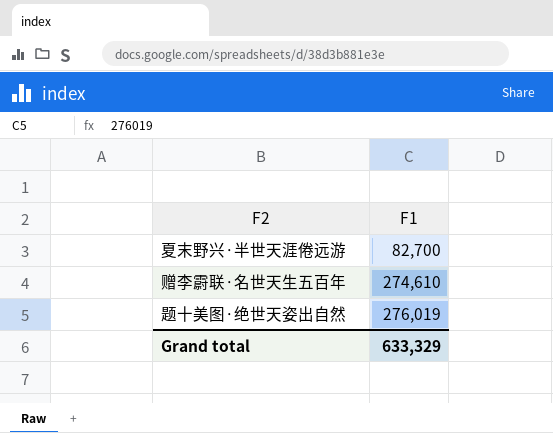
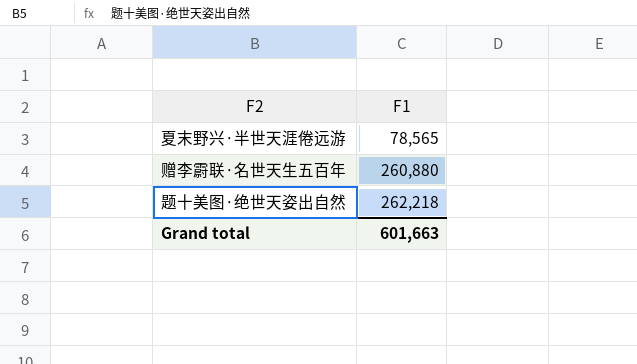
夏末野兴·半世天涯倦远游 | F1: 82,700 -> 78,565
赠李霨联·名世天生五百年 | F1: 274,610 -> 260,880
题十美图·绝世天姿出自然 | F1: 276,019 -> 262,218
Grand total | F1: 633,329 -> 601,663

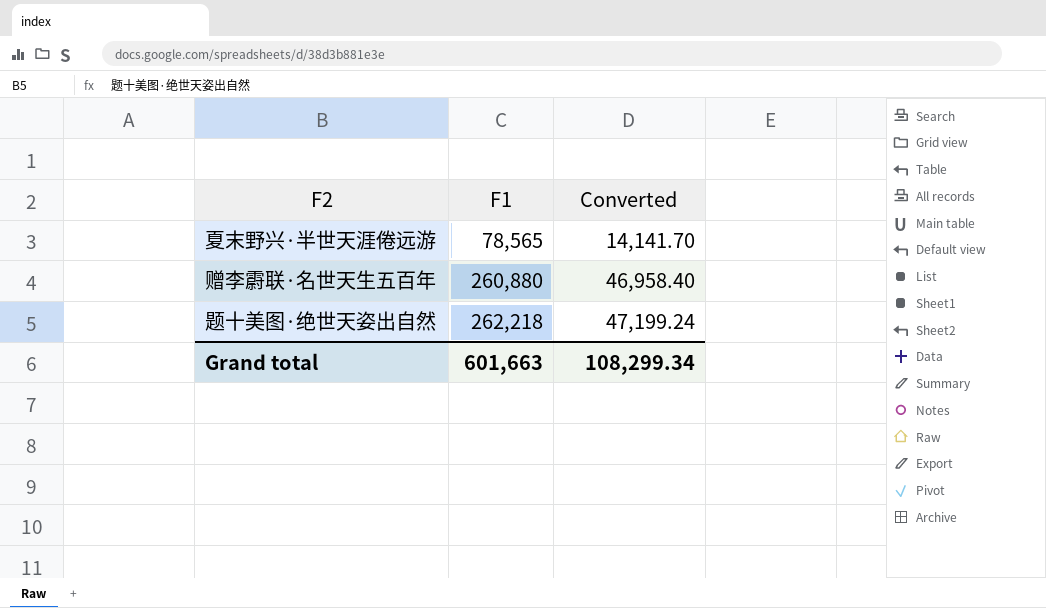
column Converted | formula: none -> [F1] * 0.18

